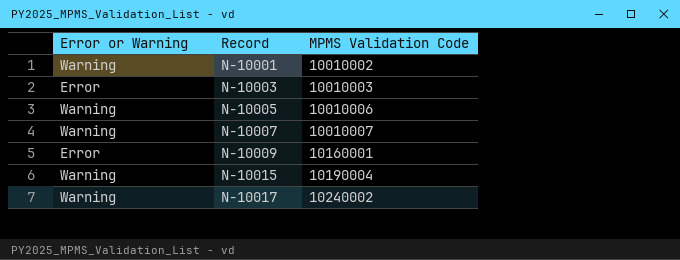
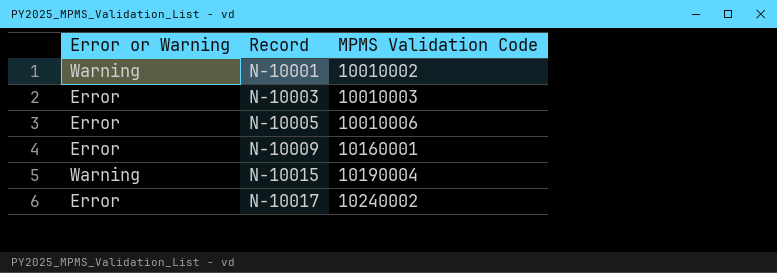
row N-10007: Warning | 10010007 -> none
N-10005 | Error or Warning: Warning -> Error
N-10017 | Error or Warning: Warning -> Error

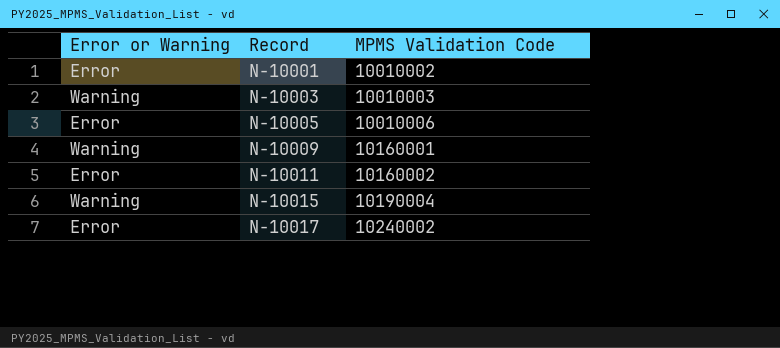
N-10001 | Error or Warning: Warning -> Error
N-10003 | Error or Warning: Error -> Warning
N-10009 | Error or Warning: Error -> Warning
row N-10011: none -> Error | 10160002

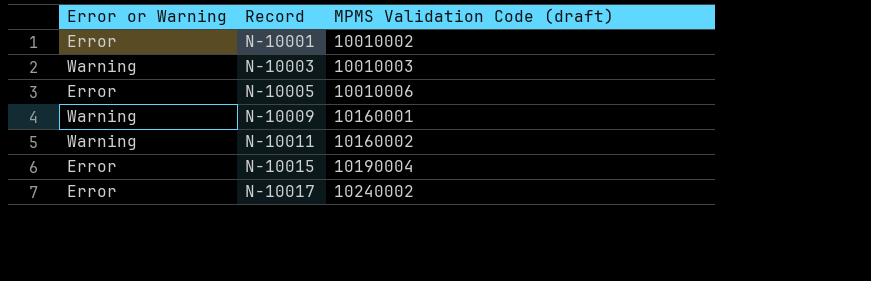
column name: MPMS Validation Code -> MPMS Validation Code (draft)
N-10011 | Error or Warning: Error -> Warning
N-10015 | Error or Warning: Warning -> Error

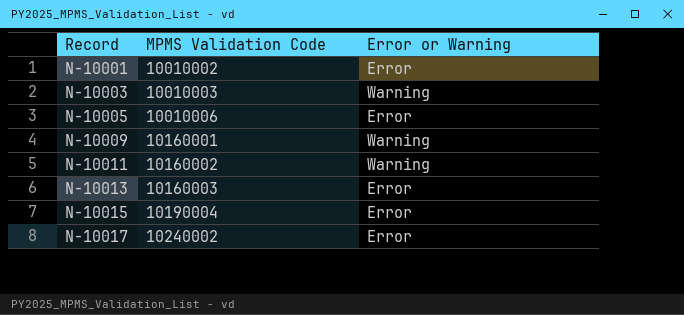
column name: MPMS Validation Code (draft) -> MPMS Validation Code
column Error or Warning | position: 1 -> 3
row N-10013: none -> 10160003 | Error

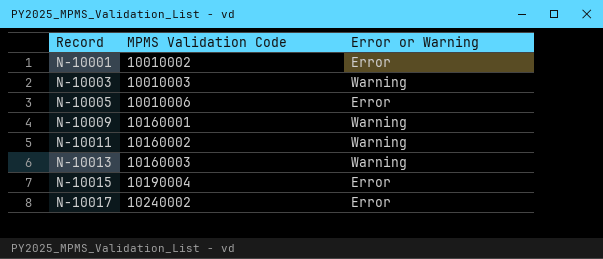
N-10013 | Error or Warning: Error -> Warning

